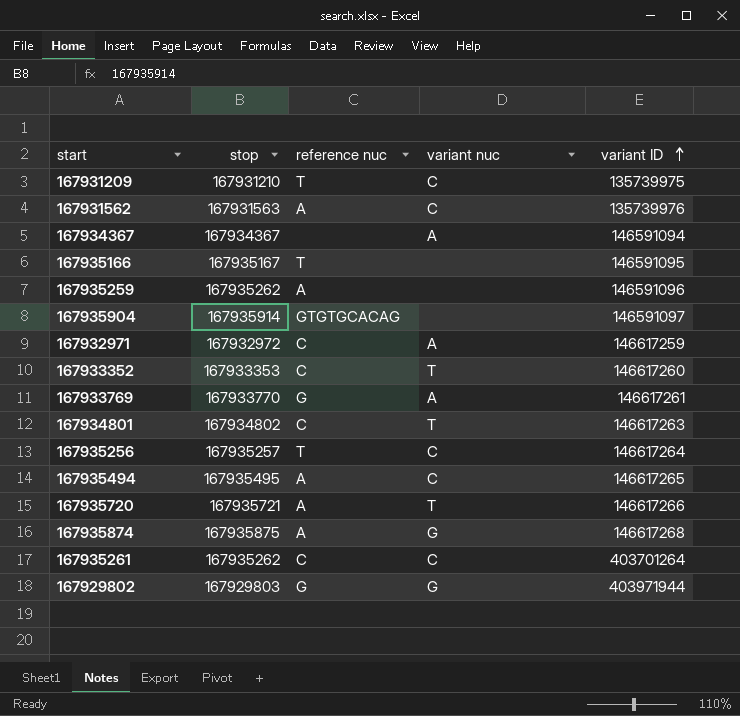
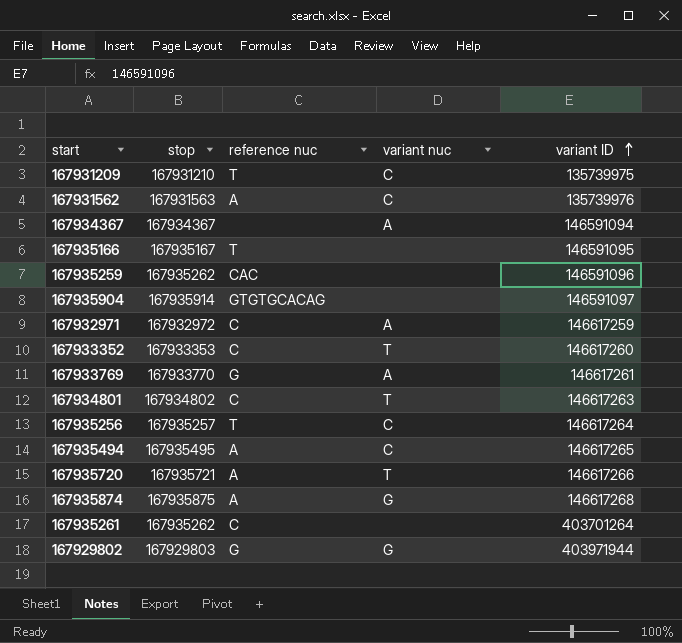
167935259 | reference nuc: A -> CAC
167935261 | variant nuc: C -> none

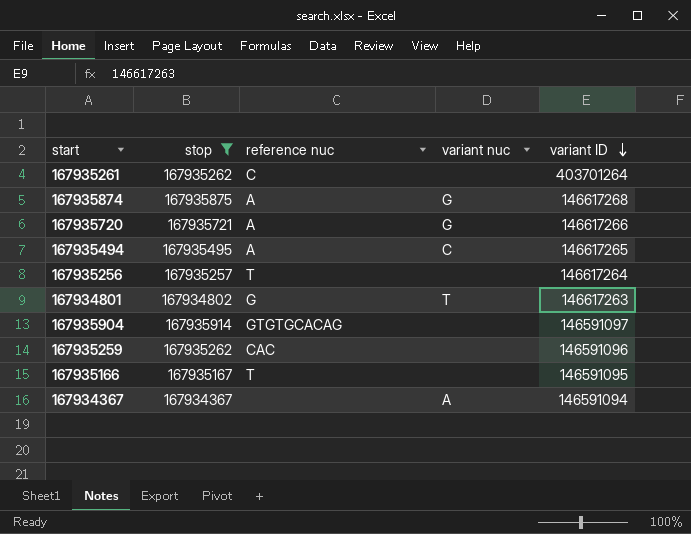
filter: none -> stop >= 167934367
row order: variant ID ascending -> variant ID descending
167935720 | variant nuc: T -> G
167935256 | variant nuc: C -> none
167934801 | reference nuc: C -> G

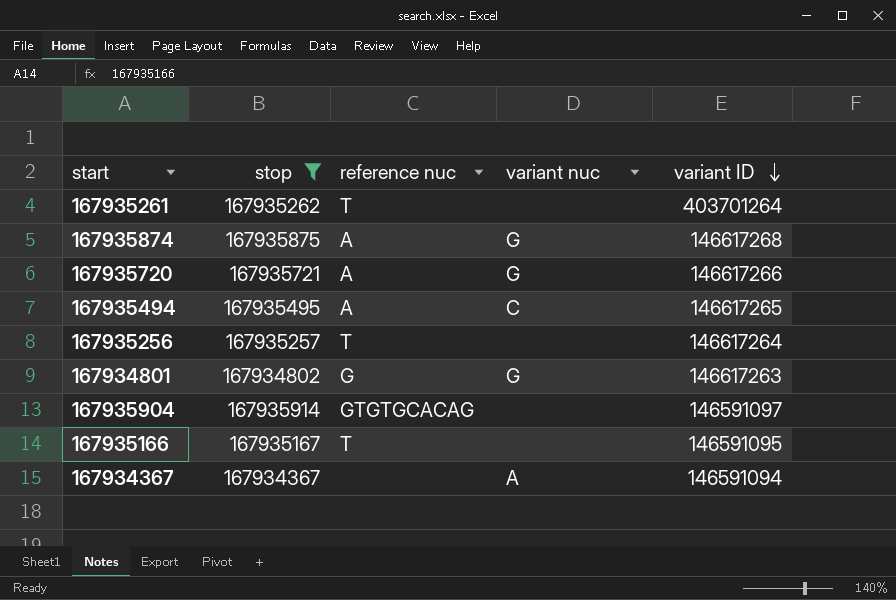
row 167935259: 167935262 | CAC | none | 146591096 -> none
167935261 | reference nuc: C -> T
167934801 | variant nuc: T -> G

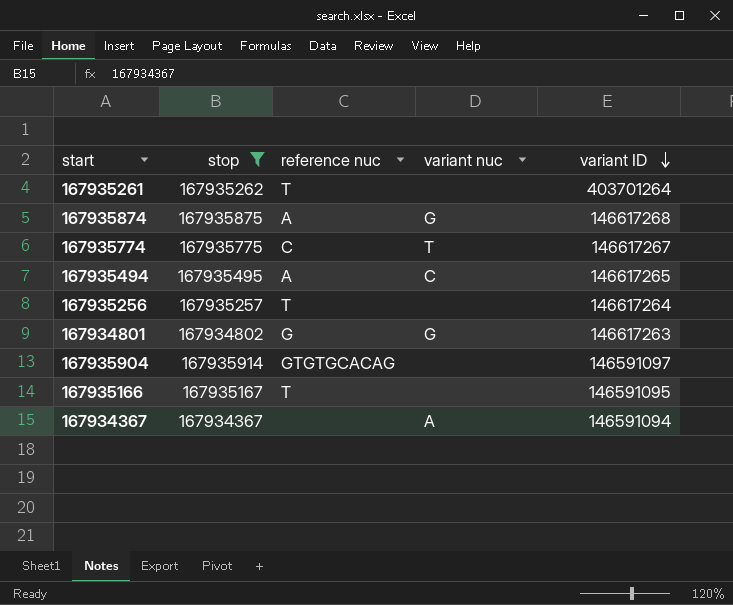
row 167935720: 167935721 | A | G | 146617266 -> none
row 167935774: none -> 167935775 | C | T | 146617267

